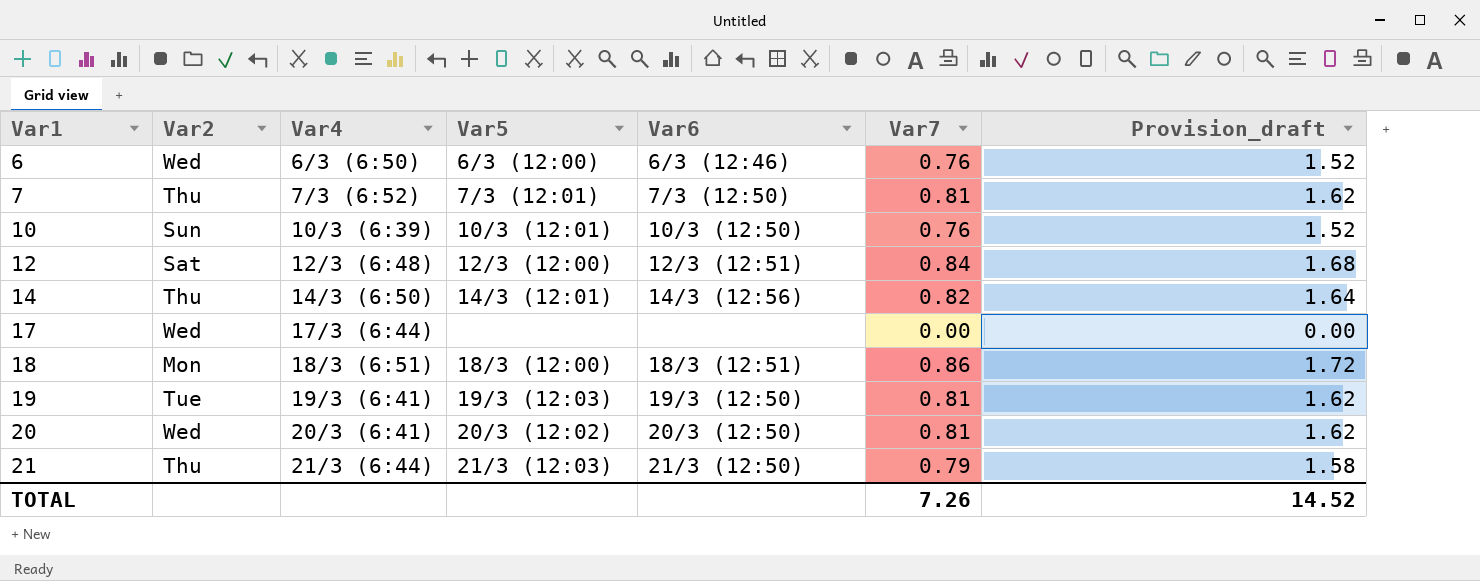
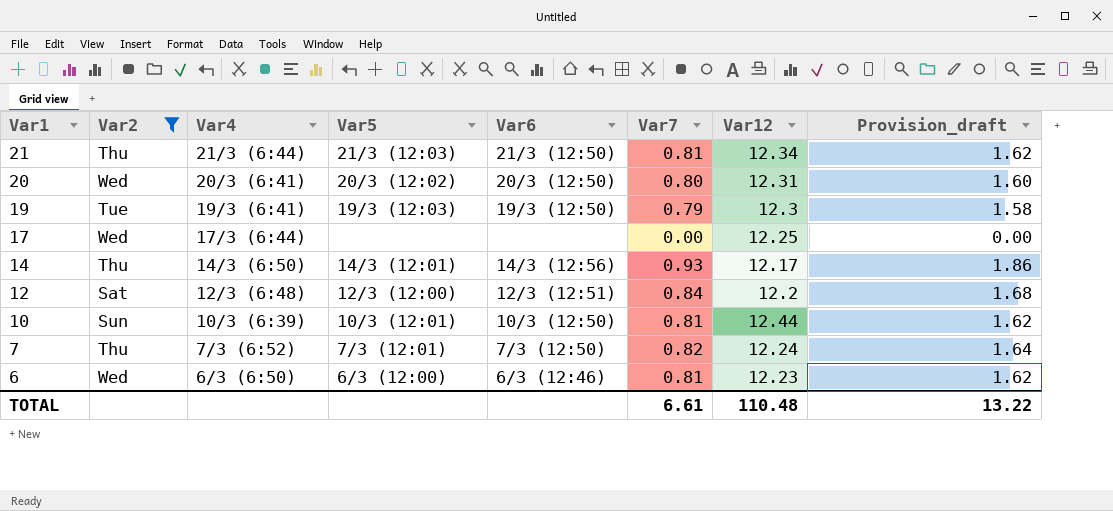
filter: none -> Var2 != Mon
row order: Var1 ascending -> Var1 descending
column Var12 | position: none -> 7
21 | Var7: 0.79 -> 0.81
21 | Provision_draft: 1.58 -> 1.62
20 | Var7: 0.81 -> 0.80
20 | Provision_draft: 1.62 -> 1.60
19 | Var7: 0.81 -> 0.79
19 | Provision_draft: 1.62 -> 1.58
14 | Var7: 0.82 -> 0.93
14 | Provision_draft: 1.64 -> 1.86
10 | Var7: 0.76 -> 0.81
10 | Provision_draft: 1.52 -> 1.62
7 | Var7: 0.81 -> 0.82
7 | Provision_draft: 1.62 -> 1.64
6 | Var7: 0.76 -> 0.81
6 | Provision_draft: 1.52 -> 1.62
TOTAL | Var7: 7.26 -> 6.61
TOTAL | Provision_draft: 14.52 -> 13.22

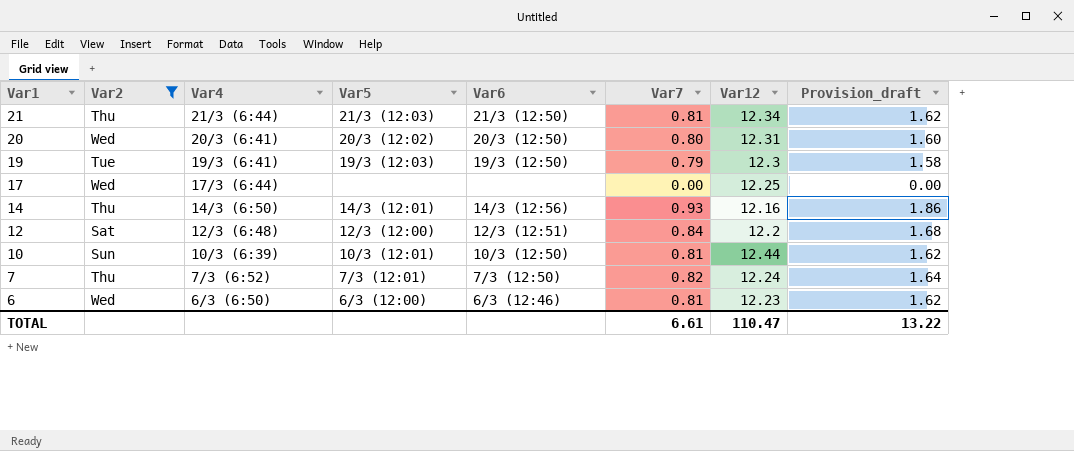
14 | Var12: 12.17 -> 12.16
TOTAL | Var12: 110.48 -> 110.47

